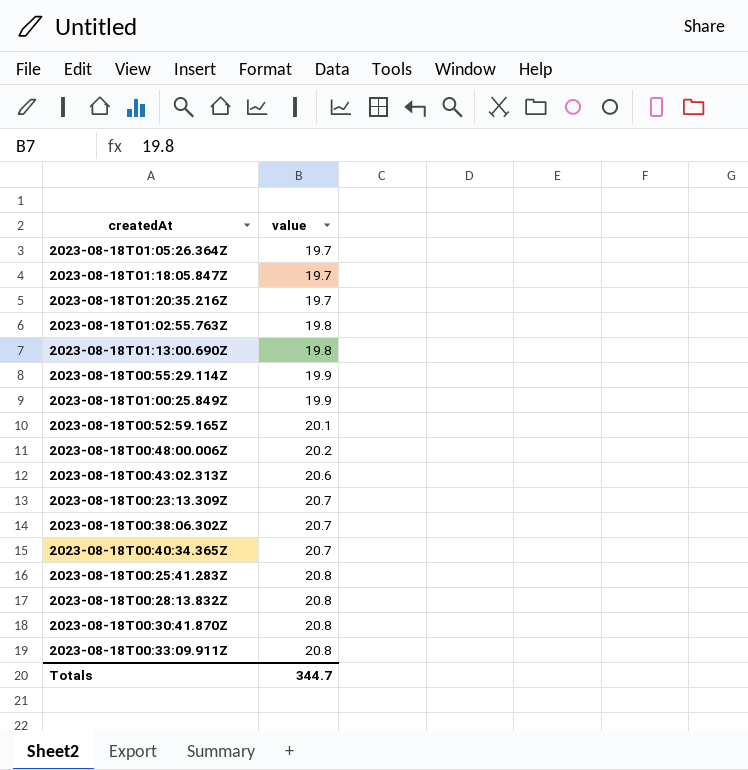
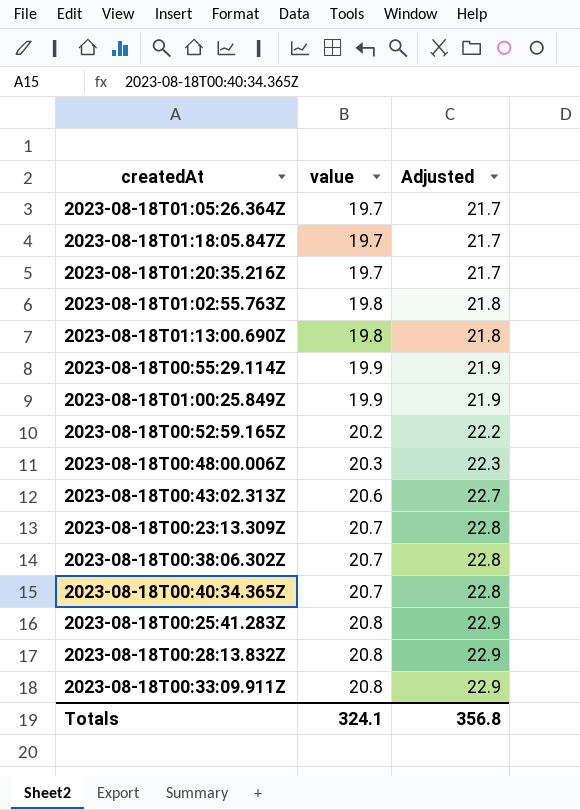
column Adjusted | formula: none -> [value] * 1.1
row 2023-08-18T00:30:41.870Z: 20.8 -> none
2023-08-18T00:52:59.165Z | value: 20.1 -> 20.2
2023-08-18T00:48:00.006Z | value: 20.2 -> 20.3
Totals | value: 344.7 -> 324.1

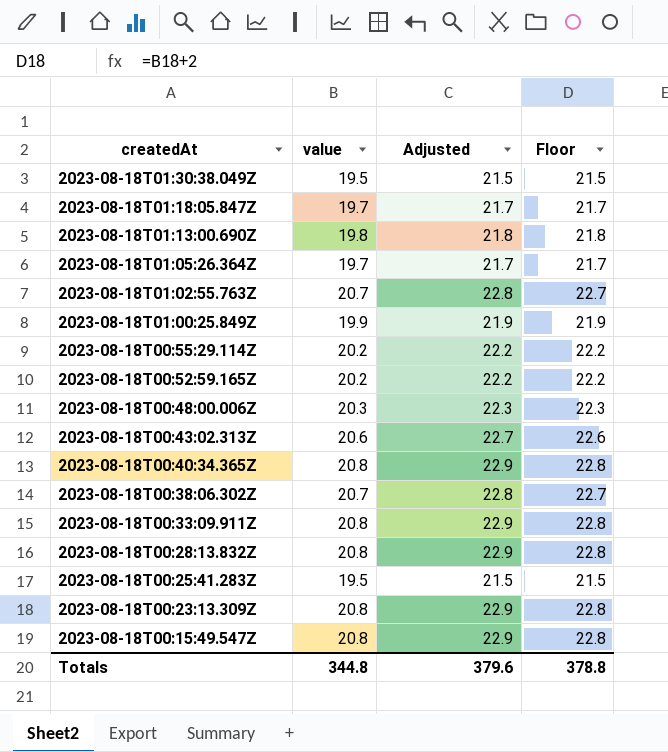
row order: value ascending -> createdAt descending
column Floor | formula: none -> [value] + 2
row 2023-08-18T01:20:35.216Z: 19.7 | 21.7 -> none
row 2023-08-18T01:30:38.049Z: none -> 19.5 | 21.5 | 21.5
2023-08-18T01:02:55.763Z | value: 19.8 -> 20.7
2023-08-18T01:02:55.763Z | Adjusted: 21.8 -> 22.8
2023-08-18T00:55:29.114Z | value: 19.9 -> 20.2
2023-08-18T00:55:29.114Z | Adjusted: 21.9 -> 22.2
2023-08-18T00:40:34.365Z | value: 20.7 -> 20.8
2023-08-18T00:40:34.365Z | Adjusted: 22.8 -> 22.9
2023-08-18T00:25:41.283Z | value: 20.8 -> 19.5
2023-08-18T00:25:41.283Z | Adjusted: 22.9 -> 21.5
2023-08-18T00:23:13.309Z | value: 20.7 -> 20.8
2023-08-18T00:23:13.309Z | Adjusted: 22.8 -> 22.9
row 2023-08-18T00:15:49.547Z: none -> 20.8 | 22.9 | 22.8
Totals | value: 324.1 -> 344.8
Totals | Adjusted: 356.8 -> 379.6

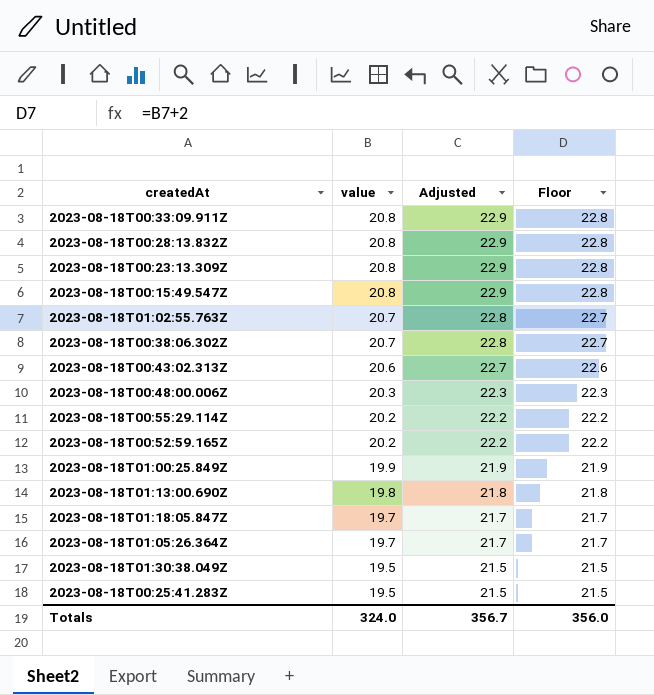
row order: createdAt descending -> value descending
row 2023-08-18T00:40:34.365Z: 20.8 | 22.9 | 22.8 -> none
Totals | value: 344.8 -> 324.0
Totals | Adjusted: 379.6 -> 356.7
Totals | Floor: 378.8 -> 356.0

